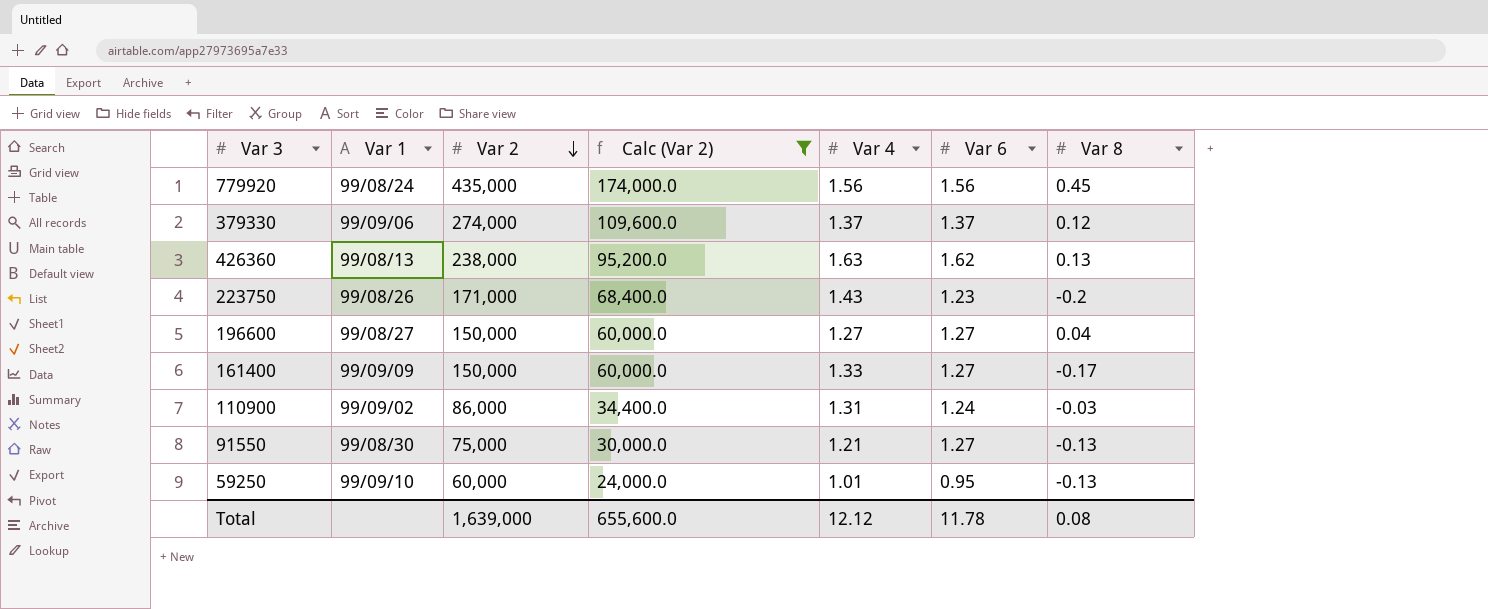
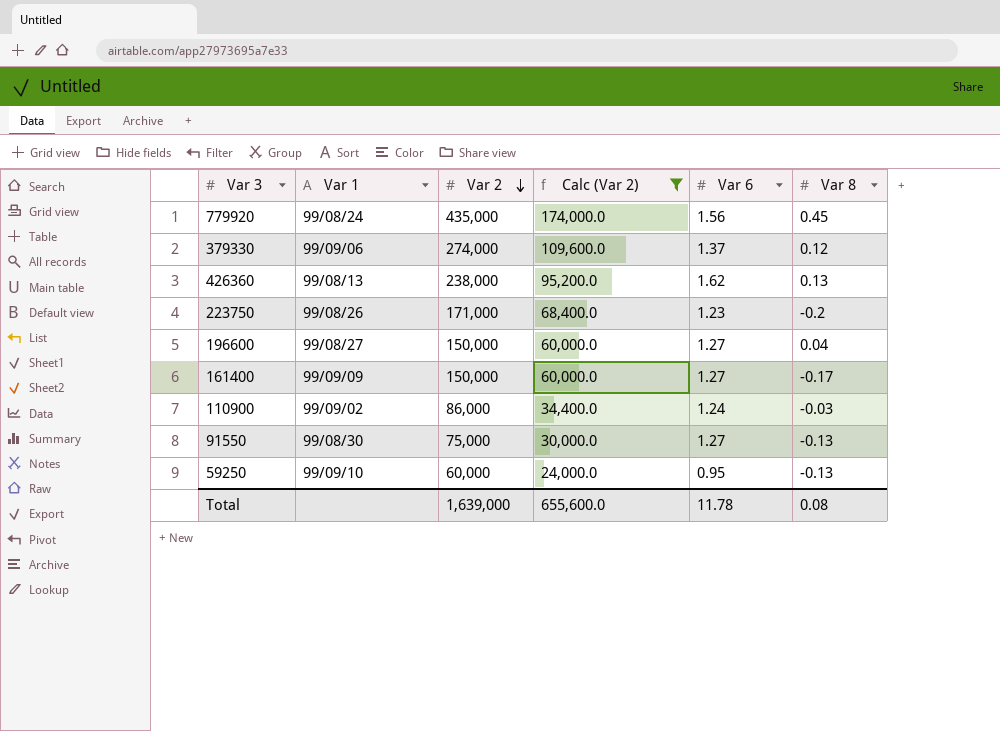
column Var 4 | position: 5 -> none

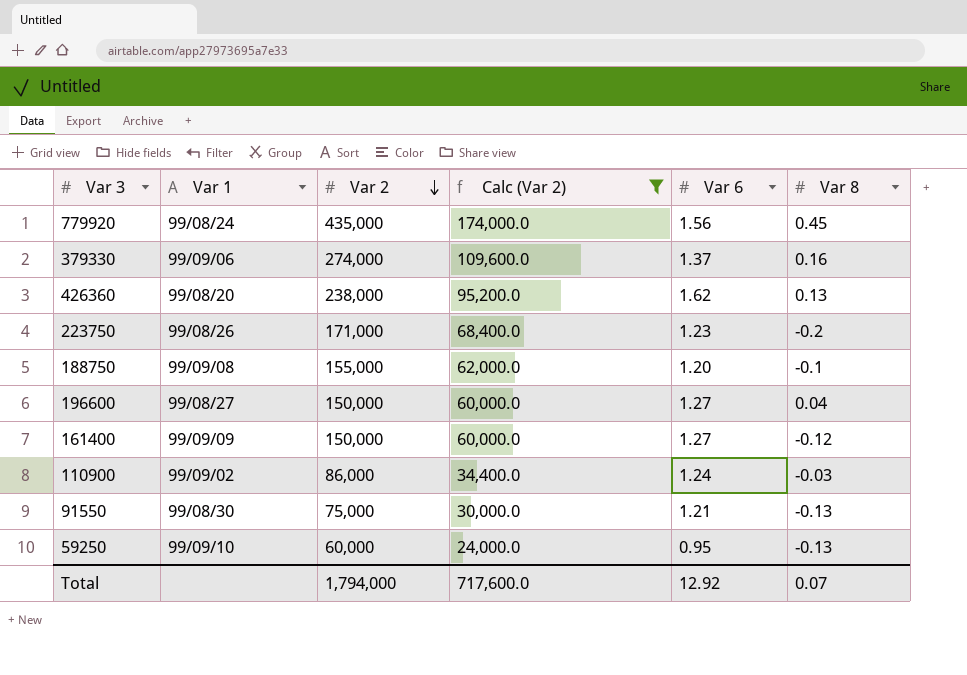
379330 | Var 8: 0.12 -> 0.16
426360 | Var 1: 99/08/13 -> 99/08/20
row 188750: none -> 99/09/08 | 155,000 | 62,000.0 | 1.20 | -0.1
161400 | Var 8: -0.17 -> -0.12
91550 | Var 6: 1.27 -> 1.21
Total | Var 2: 1,639,000 -> 1,794,000
Total | Calc (Var 2): 655,600.0 -> 717,600.0
Total | Var 6: 11.78 -> 12.92
Total | Var 8: 0.08 -> 0.07

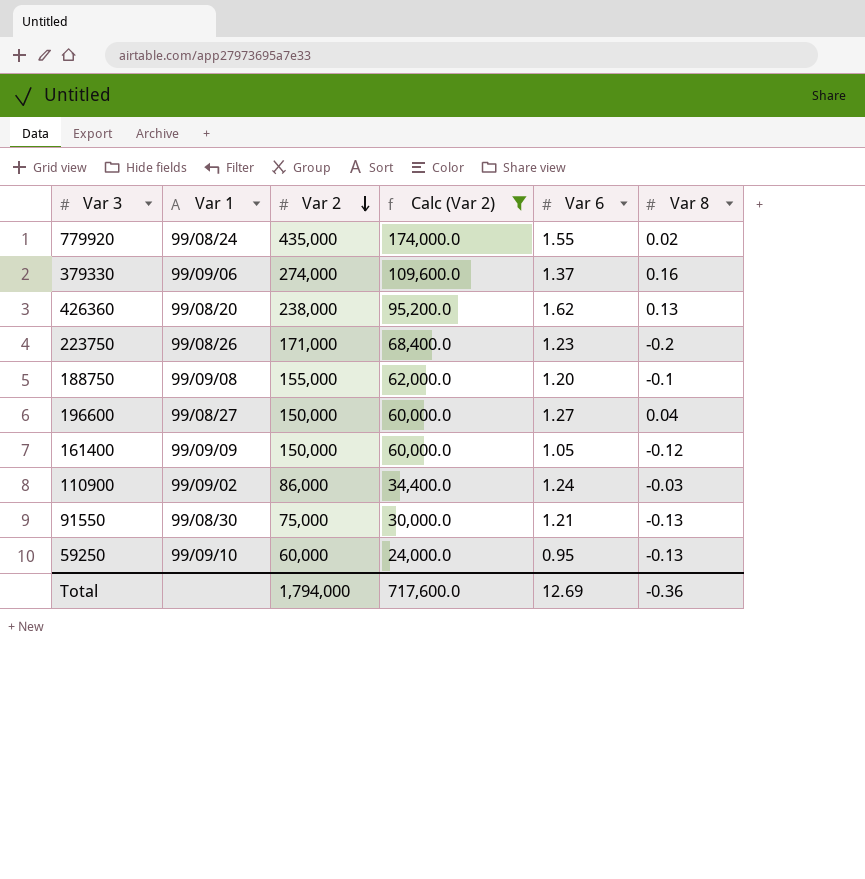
779920 | Var 6: 1.56 -> 1.55
779920 | Var 8: 0.45 -> 0.02
161400 | Var 6: 1.27 -> 1.05
Total | Var 6: 12.92 -> 12.69
Total | Var 8: 0.07 -> -0.36

